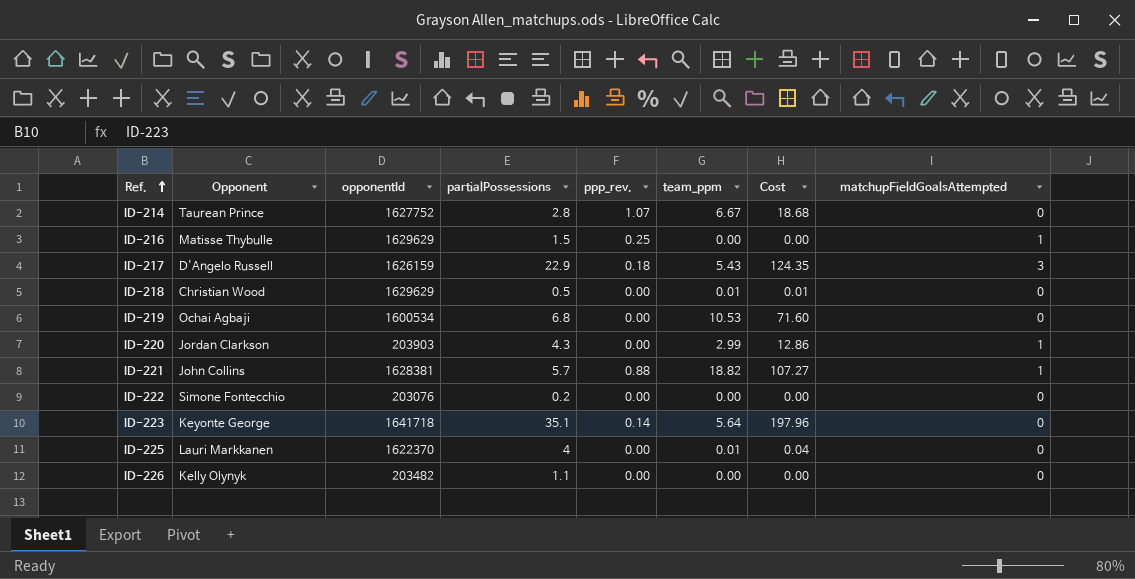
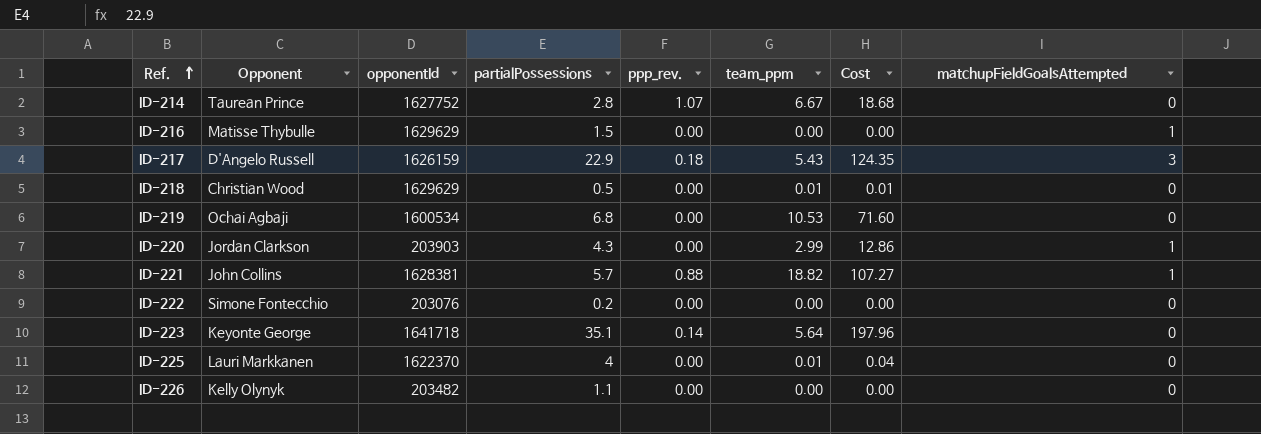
ID-216 | ppp_rev.: 0.25 -> 0.00

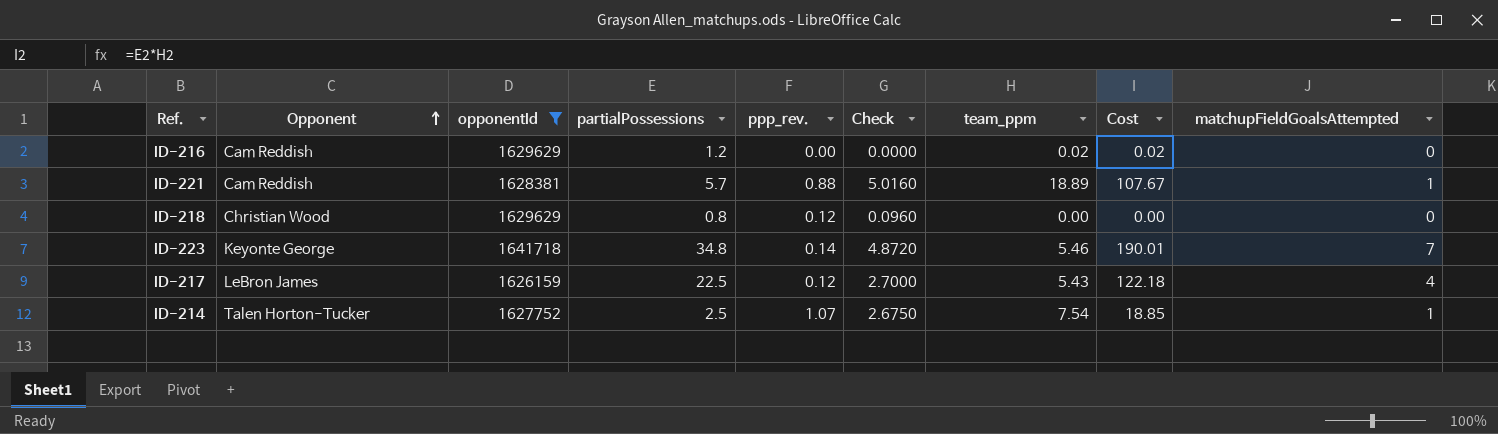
filter: none -> opponentId >= 1626159
row order: Ref. ascending -> Opponent ascending
column Check | formula: none -> [partialPossessions] * [ppp_rev.]
ID-216 | Opponent: Matisse Thybulle -> Cam Reddish
ID-216 | partialPossessions: 1.5 -> 1.2
ID-216 | team_ppm: 0.00 -> 0.02
ID-216 | Cost: 0.00 -> 0.02
ID-216 | matchupFieldGoalsAttempted: 1 -> 0
ID-221 | Opponent: John Collins -> Cam Reddish
ID-221 | team_ppm: 18.82 -> 18.89
ID-221 | Cost: 107.27 -> 107.67
ID-218 | partialPossessions: 0.5 -> 0.8
ID-218 | ppp_rev.: 0.00 -> 0.12
ID-218 | team_ppm: 0.01 -> 0.00
ID-218 | Cost: 0.01 -> 0.00
ID-223 | partialPossessions: 35.1 -> 34.8
ID-223 | team_ppm: 5.64 -> 5.46
ID-223 | Cost: 197.96 -> 190.01
ID-223 | matchupFieldGoalsAttempted: 0 -> 7
ID-217 | Opponent: D'Angelo Russell -> LeBron James
ID-217 | partialPossessions: 22.9 -> 22.5
ID-217 | ppp_rev.: 0.18 -> 0.12
ID-217 | Cost: 124.35 -> 122.18
ID-217 | matchupFieldGoalsAttempted: 3 -> 4
ID-214 | Opponent: Taurean Prince -> Talen Horton-Tucker
ID-214 | partialPossessions: 2.8 -> 2.5
ID-214 | team_ppm: 6.67 -> 7.54
ID-214 | Cost: 18.68 -> 18.85
ID-214 | matchupFieldGoalsAttempted: 0 -> 1

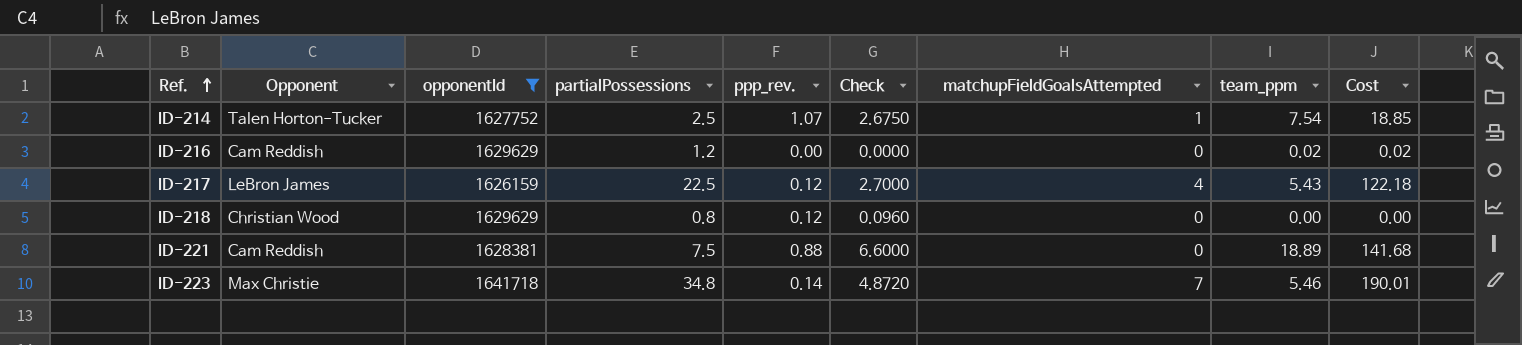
row order: Opponent ascending -> Ref. ascending
column matchupFieldGoalsAttempted | position: 9 -> 7
ID-221 | partialPossessions: 5.7 -> 7.5
ID-221 | Check: 5.0160 -> 6.6000
ID-221 | matchupFieldGoalsAttempted: 1 -> 0
ID-221 | Cost: 107.67 -> 141.68
ID-223 | Opponent: Keyonte George -> Max Christie

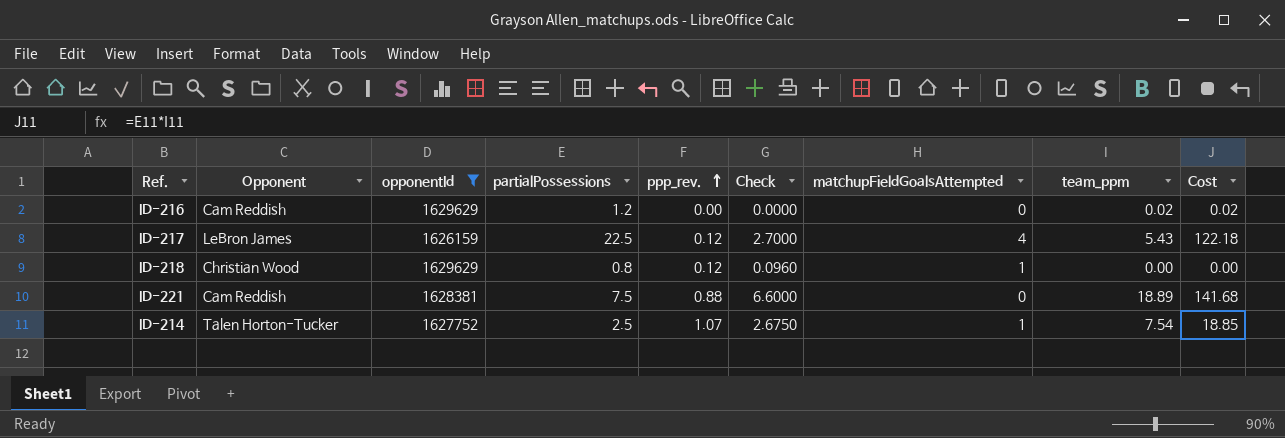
row order: Ref. ascending -> ppp_rev. ascending
row ID-223: Max Christie | 1641718 | 34.8 | 0.14 | 4.8720 | 7 | 5.46 | 190.01 -> none
ID-218 | matchupFieldGoalsAttempted: 0 -> 1

